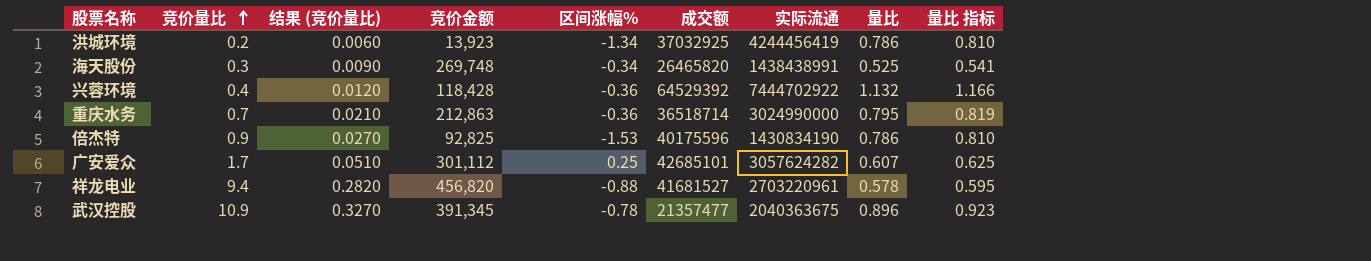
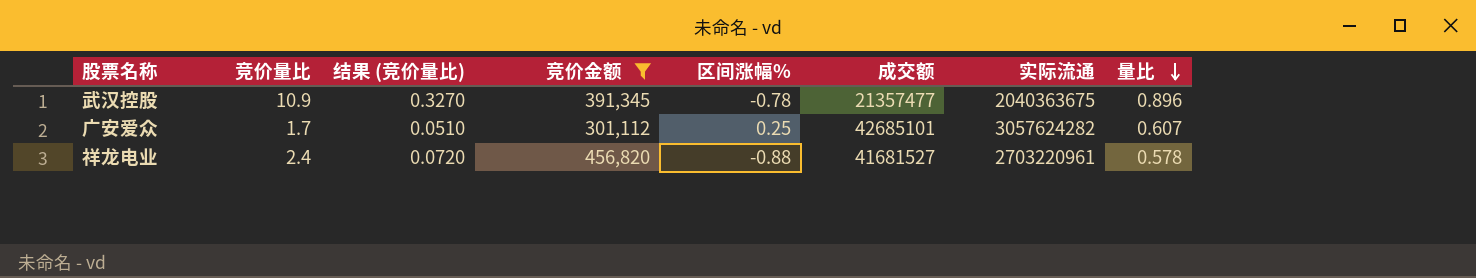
filter: none -> 竞价金额 >= 301,112
row order: 竞价量比 ascending -> 量比 descending
column 量比 指标 | formula: [量比] * 1.03 -> none
祥龙电业 | 竞价量比: 9.4 -> 2.4
祥龙电业 | 结果 (竞价量比): 0.2820 -> 0.0720

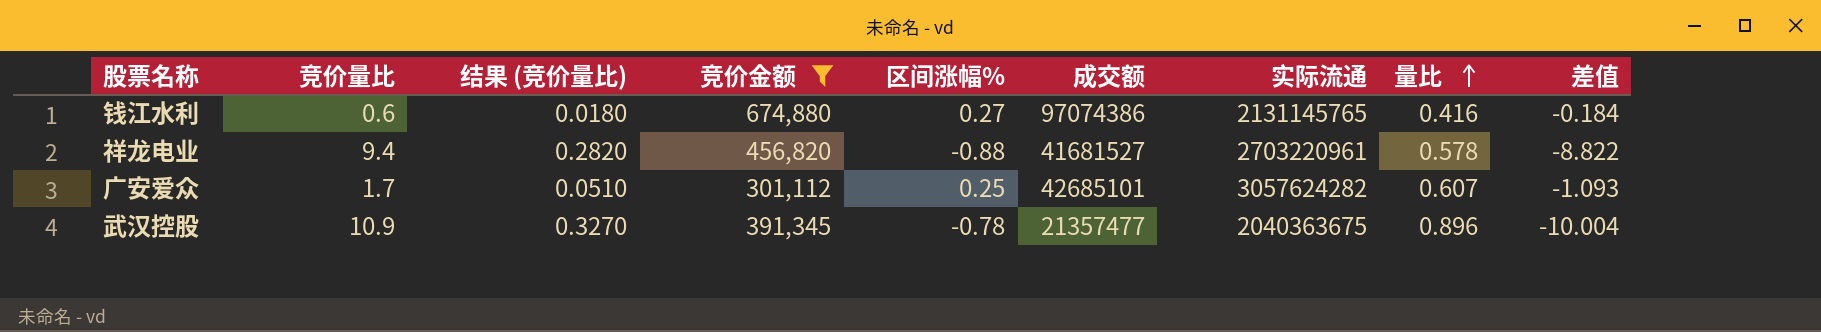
row order: 量比 descending -> 量比 ascending
column 差值 | formula: none -> [量比] - [竞价量比]
row 钱江水利: none -> 0.6 | 0.0180 | 674,880 | 0.27 | 97074386 | 2131145765 | 0.416 | -0.184
祥龙电业 | 竞价量比: 2.4 -> 9.4
祥龙电业 | 结果 (竞价量比): 0.0720 -> 0.2820

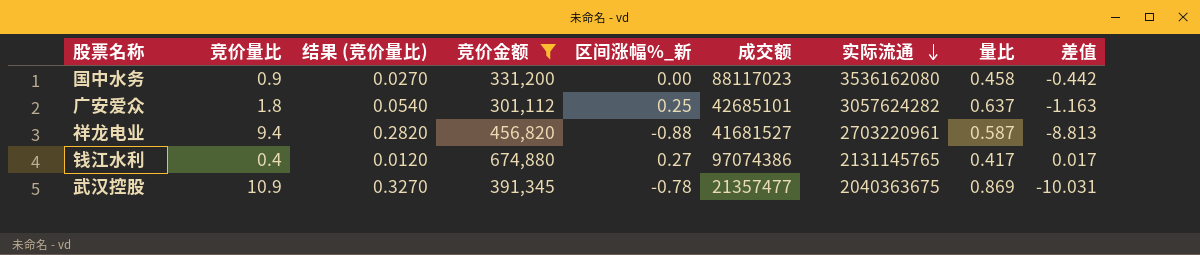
row order: 量比 ascending -> 实际流通 descending
column name: 区间涨幅% -> 区间涨幅%_新
row 国中水务: none -> 0.9 | 0.0270 | 331,200 | 0.00 | 88117023 | 3536162080 | 0.458 | -0.442
广安爱众 | 竞价量比: 1.7 -> 1.8
广安爱众 | 结果 (竞价量比): 0.0510 -> 0.0540
广安爱众 | 量比: 0.607 -> 0.637
广安爱众 | 差值: -1.093 -> -1.163
祥龙电业 | 量比: 0.578 -> 0.587
祥龙电业 | 差值: -8.822 -> -8.813
钱江水利 | 竞价量比: 0.6 -> 0.4
钱江水利 | 结果 (竞价量比): 0.0180 -> 0.0120
钱江水利 | 量比: 0.416 -> 0.417
钱江水利 | 差值: -0.184 -> 0.017
武汉控股 | 量比: 0.896 -> 0.869
武汉控股 | 差值: -10.004 -> -10.031

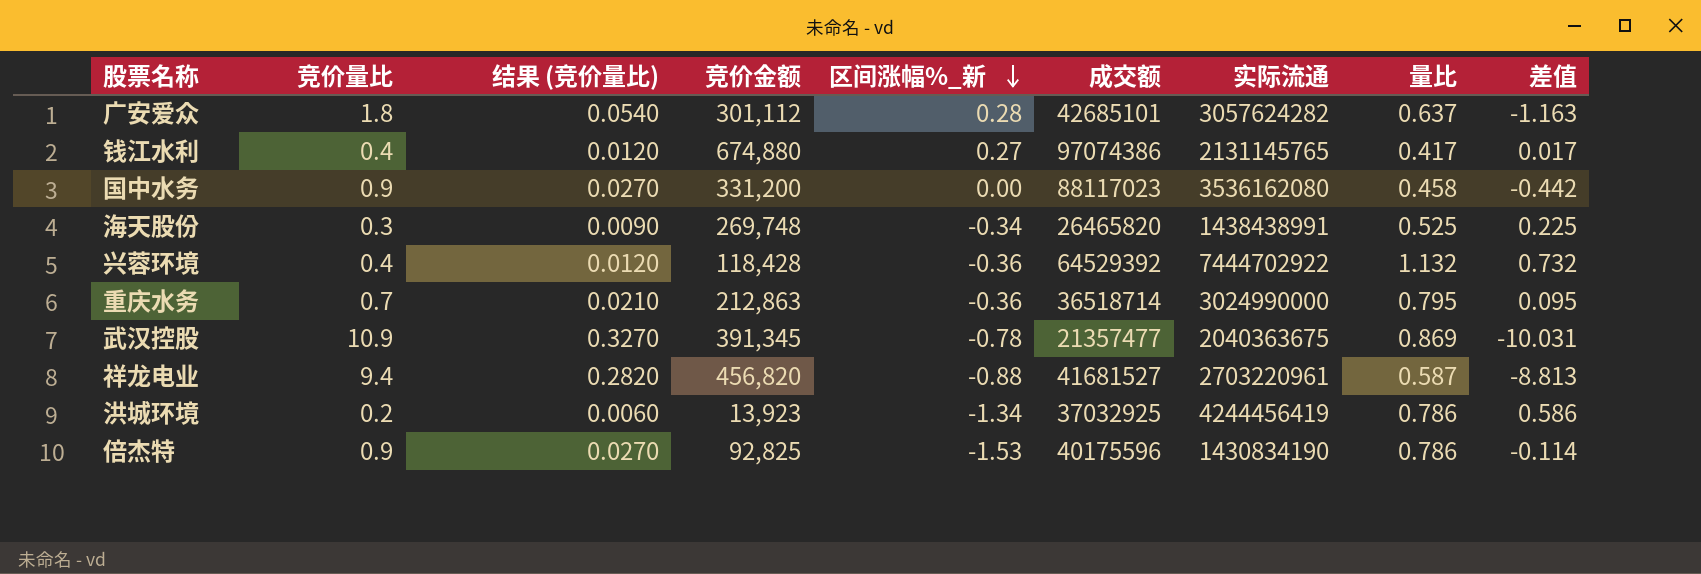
filter: 竞价金额 >= 301,112 -> none
row order: 实际流通 descending -> 区间涨幅%_新 descending
广安爱众 | 区间涨幅%_新: 0.25 -> 0.28

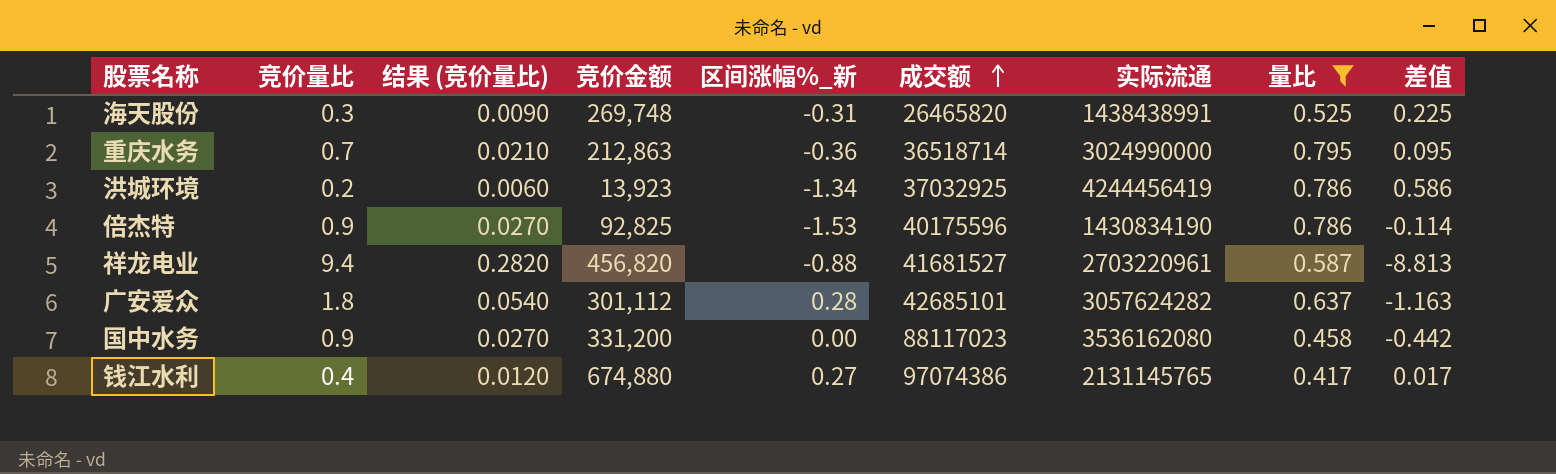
filter: none -> 量比 <= 0.795
row order: 区间涨幅%_新 descending -> 成交额 ascending
海天股份 | 区间涨幅%_新: -0.34 -> -0.31

